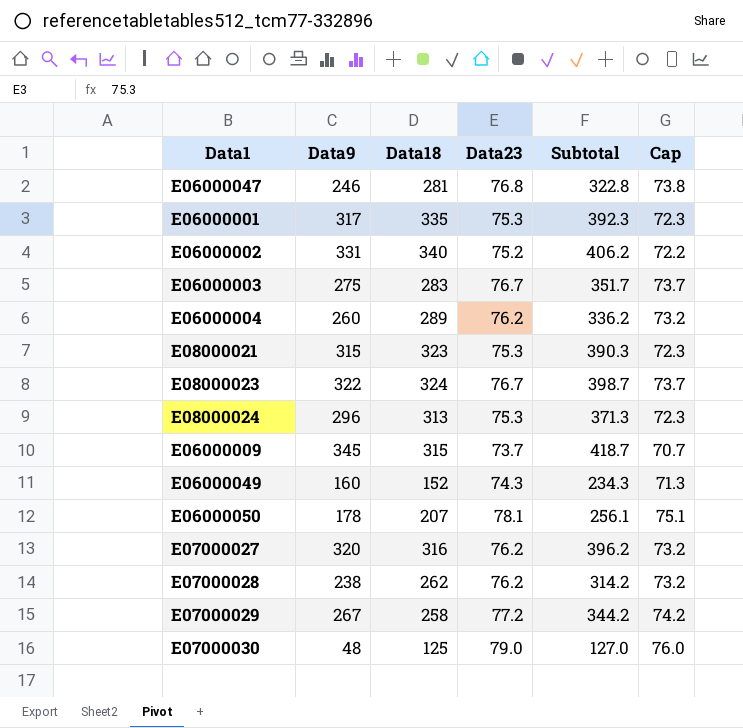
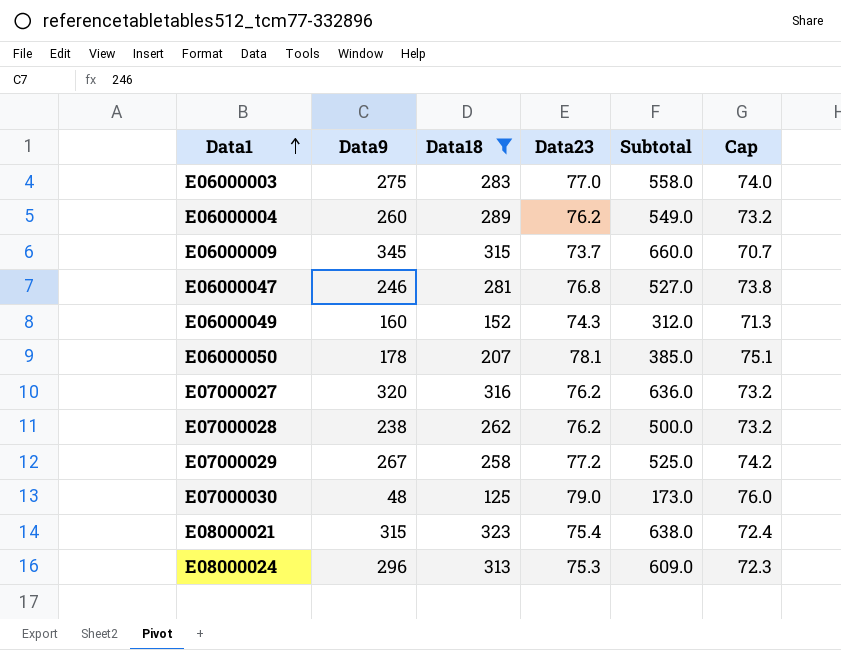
filter: none -> Data18 <= 323
row order: none -> Data1 ascending
column Subtotal | formula: [Data9] + [Data23] -> [Data9] + [Data18]
E06000003 | Data23: 76.7 -> 77.0
E06000003 | Cap: 73.7 -> 74.0
E08000021 | Data23: 75.3 -> 75.4
E08000021 | Cap: 72.3 -> 72.4

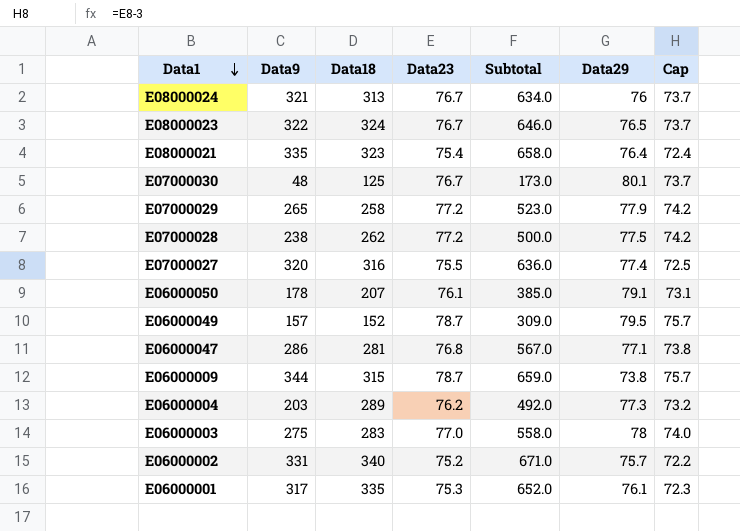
filter: Data18 <= 323 -> none
row order: Data1 ascending -> Data1 descending
column Data29 | position: none -> 6
E08000024 | Data9: 296 -> 321
E08000024 | Data23: 75.3 -> 76.7
E08000024 | Subtotal: 609.0 -> 634.0
E08000024 | Cap: 72.3 -> 73.7
E08000021 | Data9: 315 -> 335
E08000021 | Subtotal: 638.0 -> 658.0
E07000030 | Data23: 79.0 -> 76.7
E07000030 | Cap: 76.0 -> 73.7
E07000029 | Data9: 267 -> 265
E07000029 | Subtotal: 525.0 -> 523.0
E07000028 | Data23: 76.2 -> 77.2
E07000028 | Cap: 73.2 -> 74.2
E07000027 | Data23: 76.2 -> 75.5
E07000027 | Cap: 73.2 -> 72.5
E06000050 | Data23: 78.1 -> 76.1
E06000050 | Cap: 75.1 -> 73.1
E06000049 | Data9: 160 -> 157
E06000049 | Data23: 74.3 -> 78.7
E06000049 | Subtotal: 312.0 -> 309.0
E06000049 | Cap: 71.3 -> 75.7
E06000047 | Data9: 246 -> 286
E06000047 | Subtotal: 527.0 -> 567.0
E06000009 | Data9: 345 -> 344
E06000009 | Data23: 73.7 -> 78.7
E06000009 | Subtotal: 660.0 -> 659.0
E06000009 | Cap: 70.7 -> 75.7
E06000004 | Data9: 260 -> 203
E06000004 | Subtotal: 549.0 -> 492.0

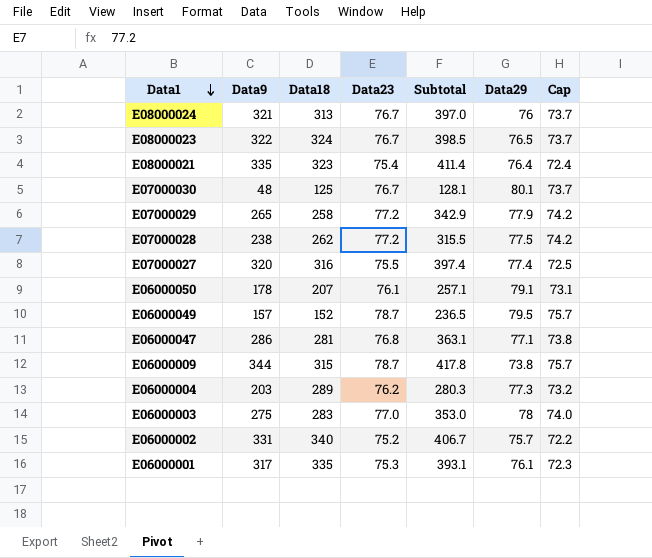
column Subtotal | formula: [Data9] + [Data18] -> [Data9] + [Data29]

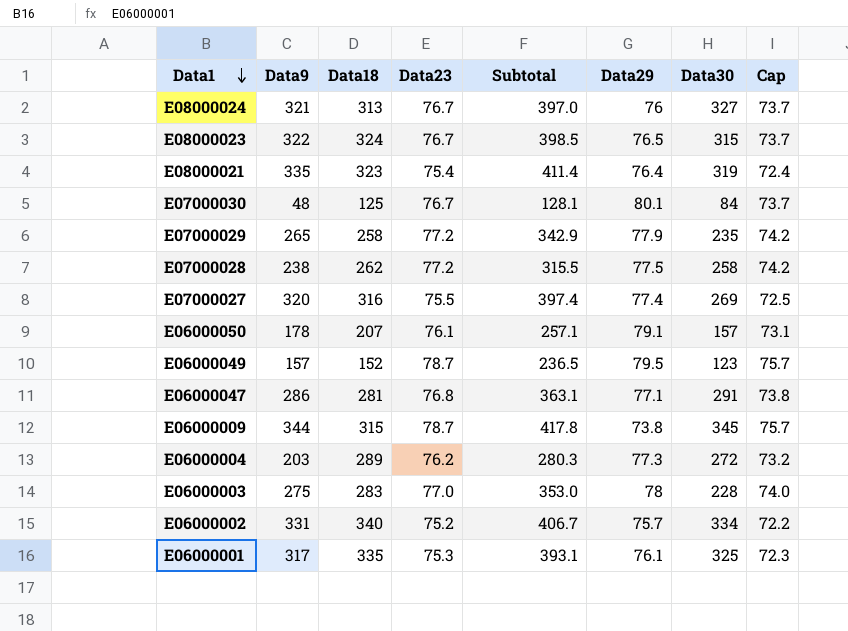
column Data30 | position: none -> 7

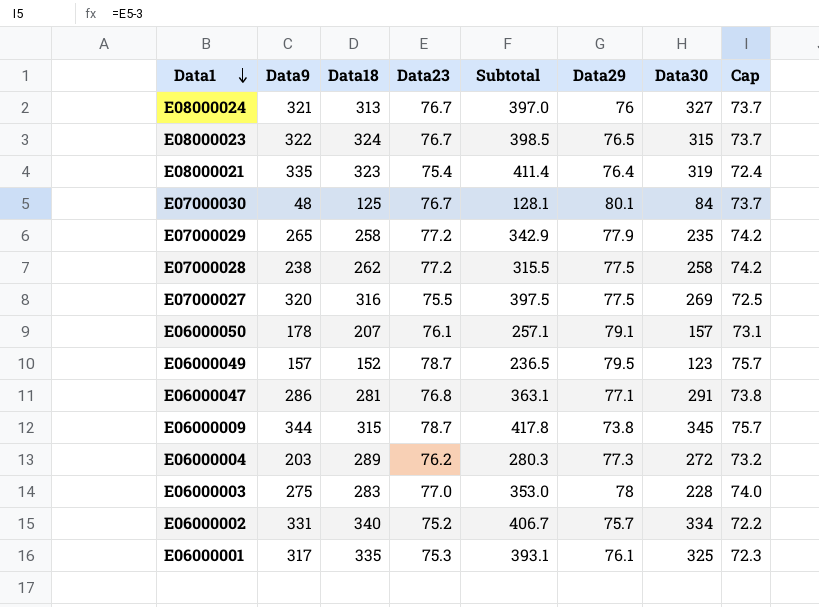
E07000027 | Subtotal: 397.4 -> 397.5
E07000027 | Data29: 77.4 -> 77.5

